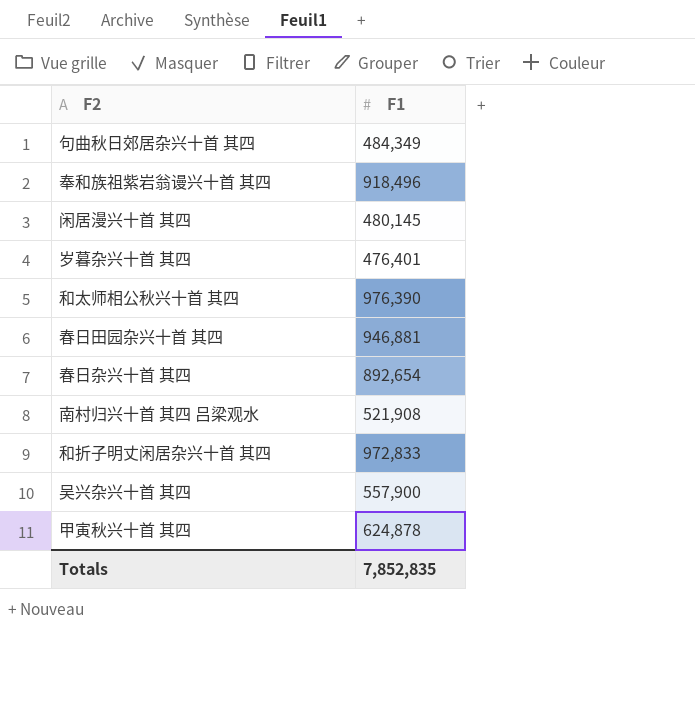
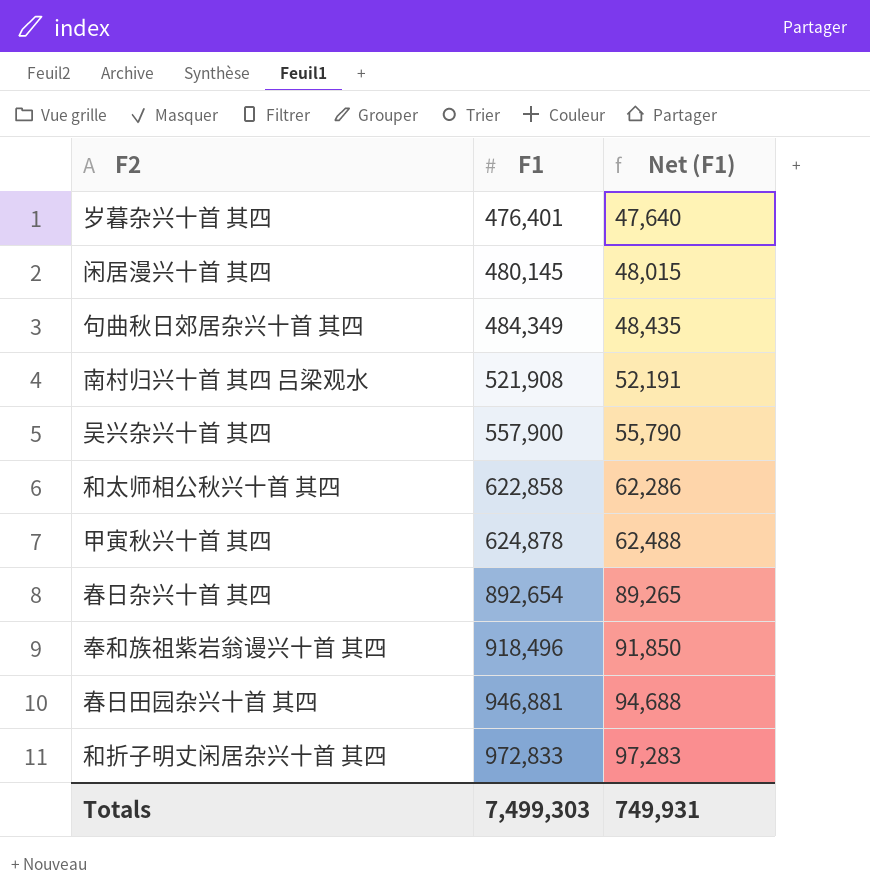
row order: none -> F1 ascending
column Net (F1) | formula: none -> [F1] * 0.1
和太师相公秋兴十首 其四 | F1: 976,390 -> 622,858
Totals | F1: 7,852,835 -> 7,499,303

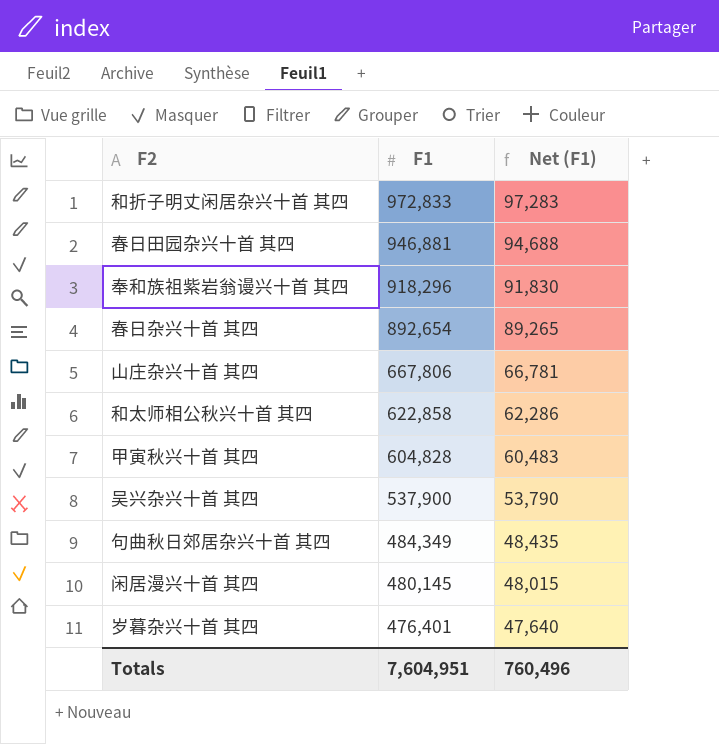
row order: F1 ascending -> F1 descending
row 南村归兴十首 其四 吕梁观水: 521,908 | 52,191 -> none
奉和族祖紫岩翁谩兴十首 其四 | F1: 918,496 -> 918,296
奉和族祖紫岩翁谩兴十首 其四 | Net (F1): 91,850 -> 91,830
row 山庄杂兴十首 其四: none -> 667,806 | 66,781
甲寅秋兴十首 其四 | F1: 624,878 -> 604,828
甲寅秋兴十首 其四 | Net (F1): 62,488 -> 60,483
吴兴杂兴十首 其四 | F1: 557,900 -> 537,900
吴兴杂兴十首 其四 | Net (F1): 55,790 -> 53,790
Totals | F1: 7,499,303 -> 7,604,951
Totals | Net (F1): 749,931 -> 760,496

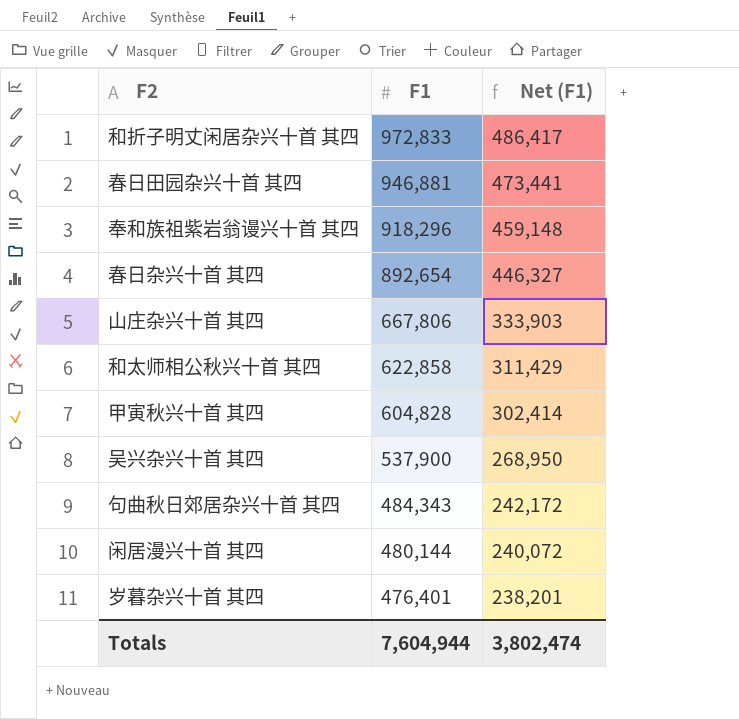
column Net (F1) | formula: [F1] * 0.1 -> [F1] * 0.5
句曲秋日郊居杂兴十首 其四 | F1: 484,349 -> 484,343
闲居漫兴十首 其四 | F1: 480,145 -> 480,144
Totals | F1: 7,604,951 -> 7,604,944
Totals | Net (F1): 760,496 -> 3,802,474

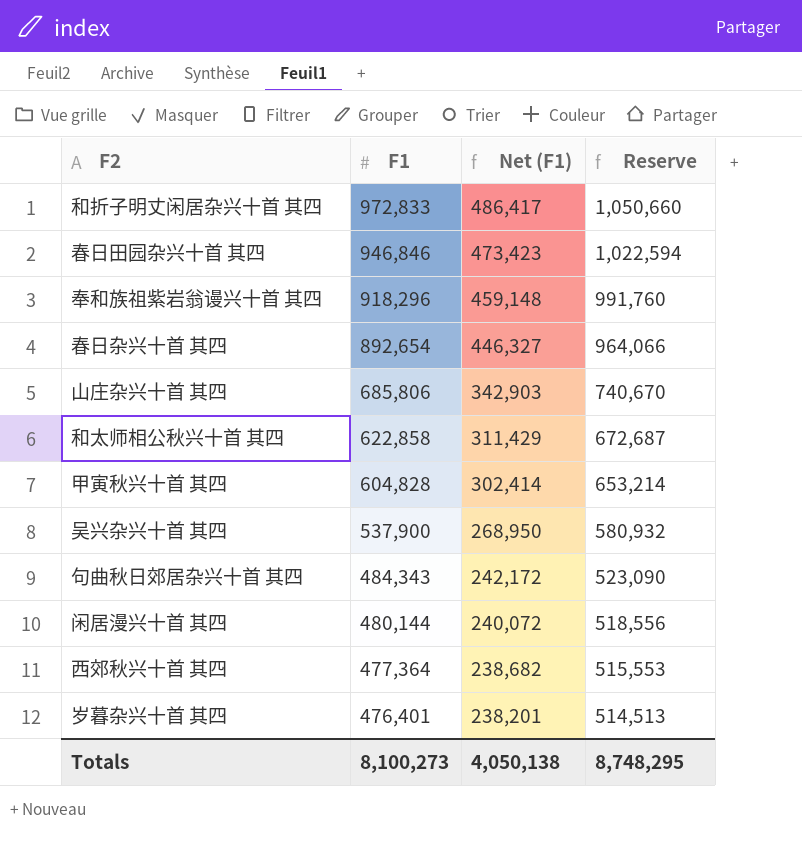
column Reserve | formula: none -> [F1] * 1.08
春日田园杂兴十首 其四 | F1: 946,881 -> 946,846
春日田园杂兴十首 其四 | Net (F1): 473,441 -> 473,423
山庄杂兴十首 其四 | F1: 667,806 -> 685,806
山庄杂兴十首 其四 | Net (F1): 333,903 -> 342,903
row 西郊秋兴十首 其四: none -> 477,364 | 238,682 | 515,553
Totals | F1: 7,604,944 -> 8,100,273
Totals | Net (F1): 3,802,474 -> 4,050,138

